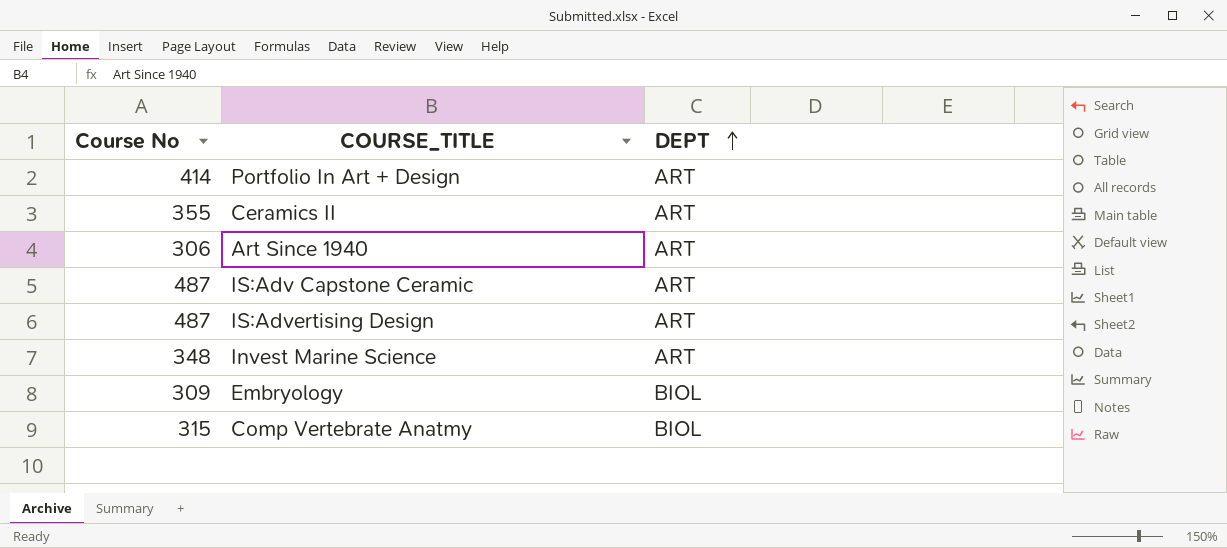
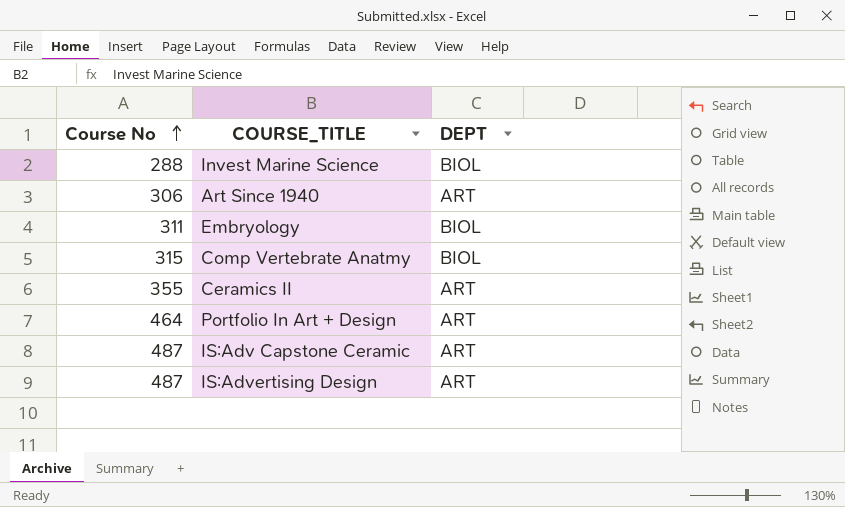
row order: DEPT ascending -> Course No ascending
Invest Marine Science | Course No: 348 -> 288
Invest Marine Science | DEPT: ART -> BIOL
Embryology | Course No: 309 -> 311
Portfolio In Art + Design | Course No: 414 -> 464

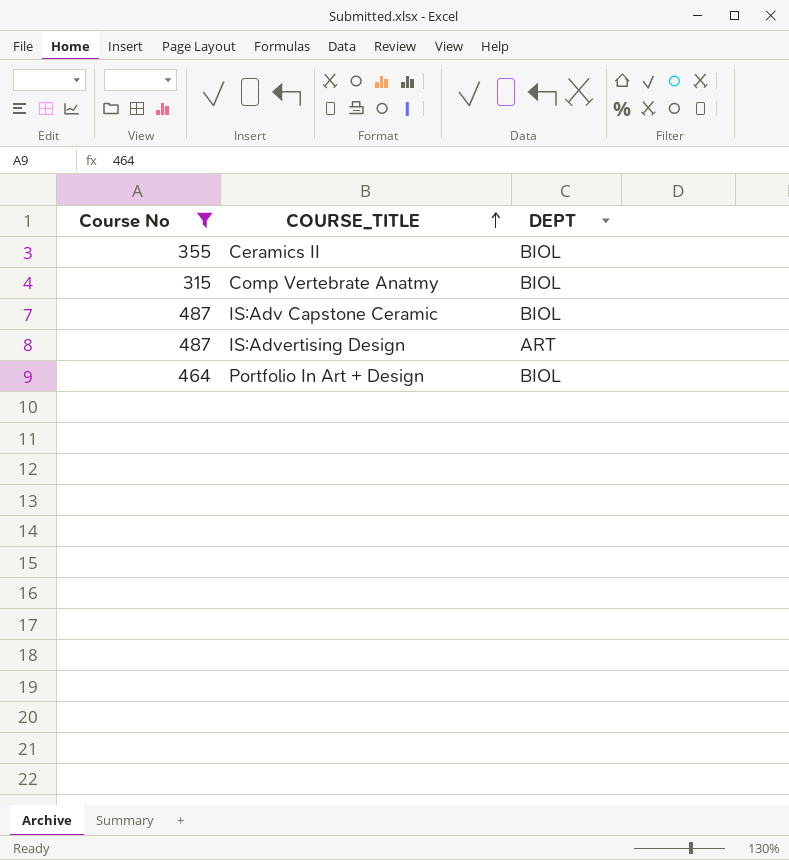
filter: none -> Course No >= 315
row order: Course No ascending -> COURSE_TITLE ascending
Ceramics II | DEPT: ART -> BIOL
IS:Adv Capstone Ceramic | DEPT: ART -> BIOL
Portfolio In Art + Design | DEPT: ART -> BIOL

